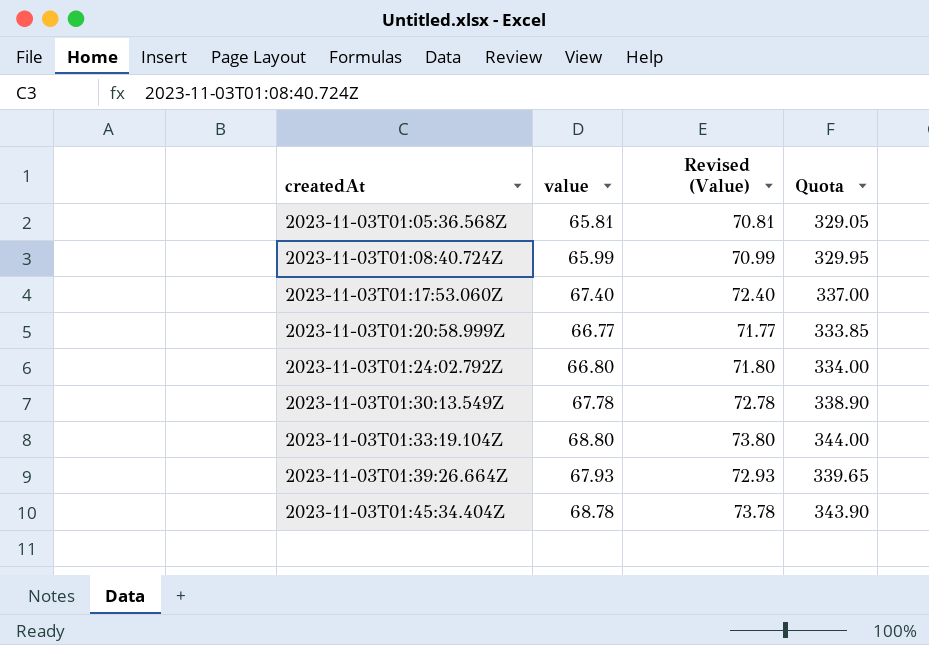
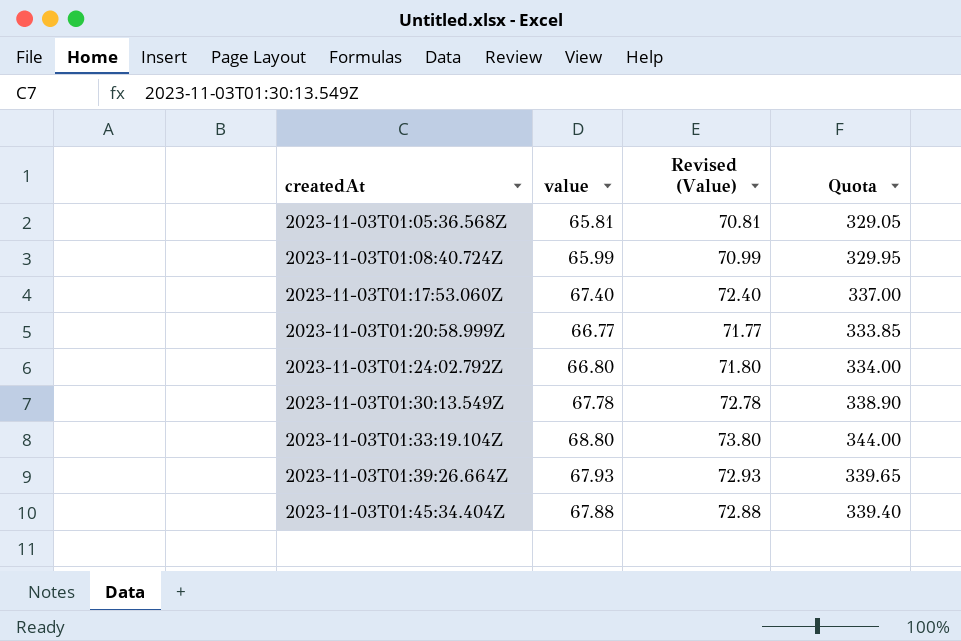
2023-11-03T01:45:34.404Z | value: 68.78 -> 67.88
2023-11-03T01:45:34.404Z | Revised (Value): 73.78 -> 72.88
2023-11-03T01:45:34.404Z | Quota: 343.90 -> 339.40

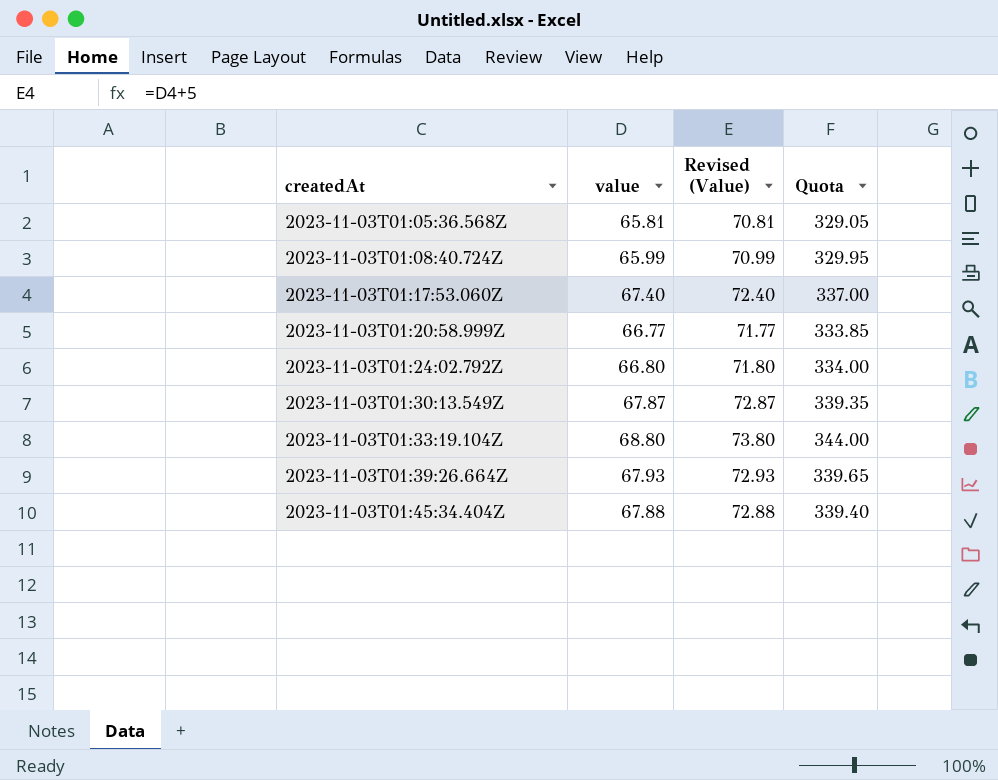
2023-11-03T01:30:13.549Z | value: 67.78 -> 67.87
2023-11-03T01:30:13.549Z | Revised (Value): 72.78 -> 72.87
2023-11-03T01:30:13.549Z | Quota: 338.90 -> 339.35

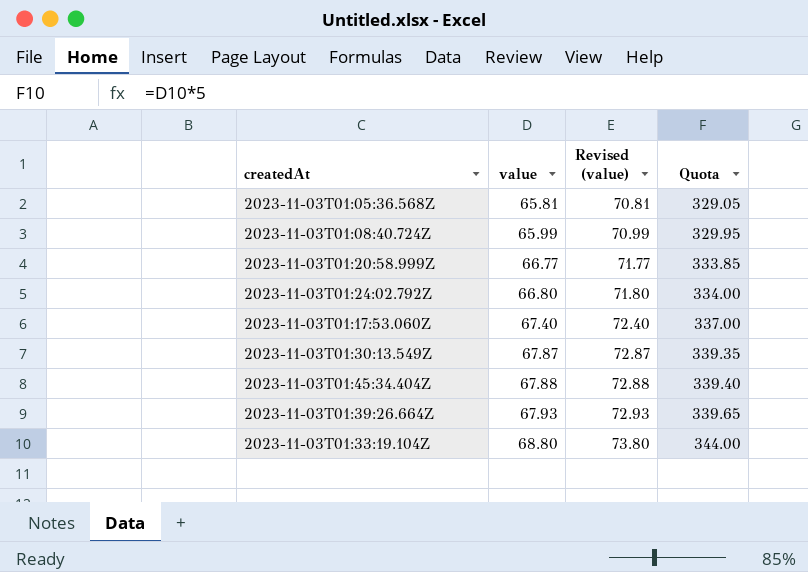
row order: createdAt ascending -> value ascending
column name: Revised (Value) -> Revised (value)

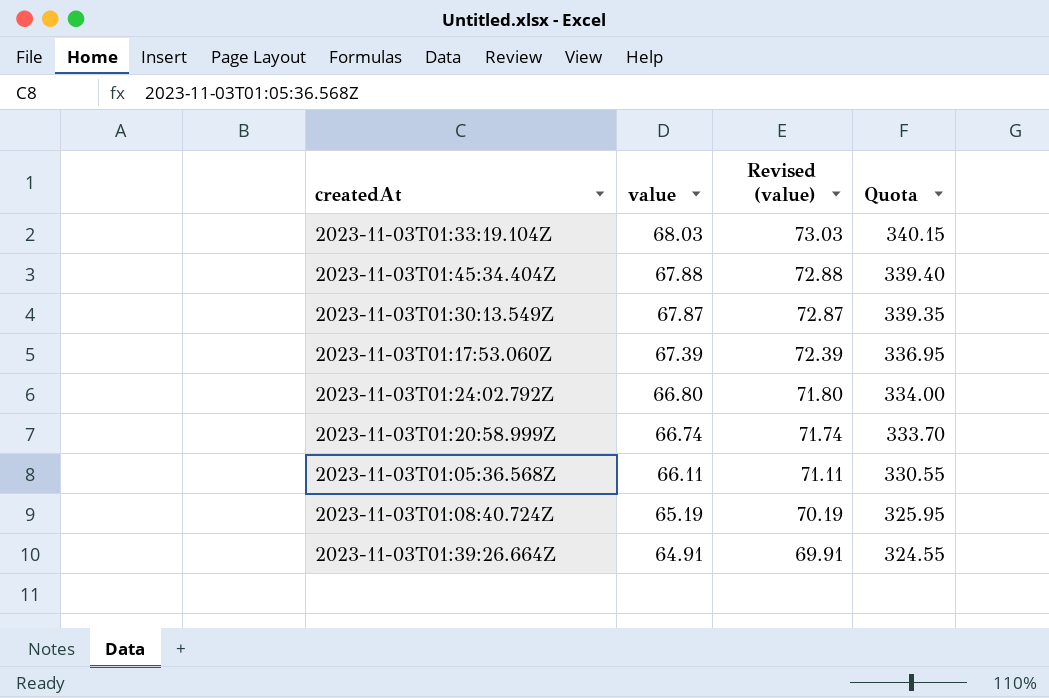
row order: value ascending -> value descending
2023-11-03T01:33:19.104Z | value: 68.80 -> 68.03
2023-11-03T01:33:19.104Z | Revised (value): 73.80 -> 73.03
2023-11-03T01:33:19.104Z | Quota: 344.00 -> 340.15
2023-11-03T01:17:53.060Z | value: 67.40 -> 67.39
2023-11-03T01:17:53.060Z | Revised (value): 72.40 -> 72.39
2023-11-03T01:17:53.060Z | Quota: 337.00 -> 336.95
2023-11-03T01:20:58.999Z | value: 66.77 -> 66.74
2023-11-03T01:20:58.999Z | Revised (value): 71.77 -> 71.74
2023-11-03T01:20:58.999Z | Quota: 333.85 -> 333.70
2023-11-03T01:05:36.568Z | value: 65.81 -> 66.11
2023-11-03T01:05:36.568Z | Revised (value): 70.81 -> 71.11
2023-11-03T01:05:36.568Z | Quota: 329.05 -> 330.55
2023-11-03T01:08:40.724Z | value: 65.99 -> 65.19
2023-11-03T01:08:40.724Z | Revised (value): 70.99 -> 70.19
2023-11-03T01:08:40.724Z | Quota: 329.95 -> 325.95
2023-11-03T01:39:26.664Z | value: 67.93 -> 64.91
2023-11-03T01:39:26.664Z | Revised (value): 72.93 -> 69.91
2023-11-03T01:39:26.664Z | Quota: 339.65 -> 324.55

